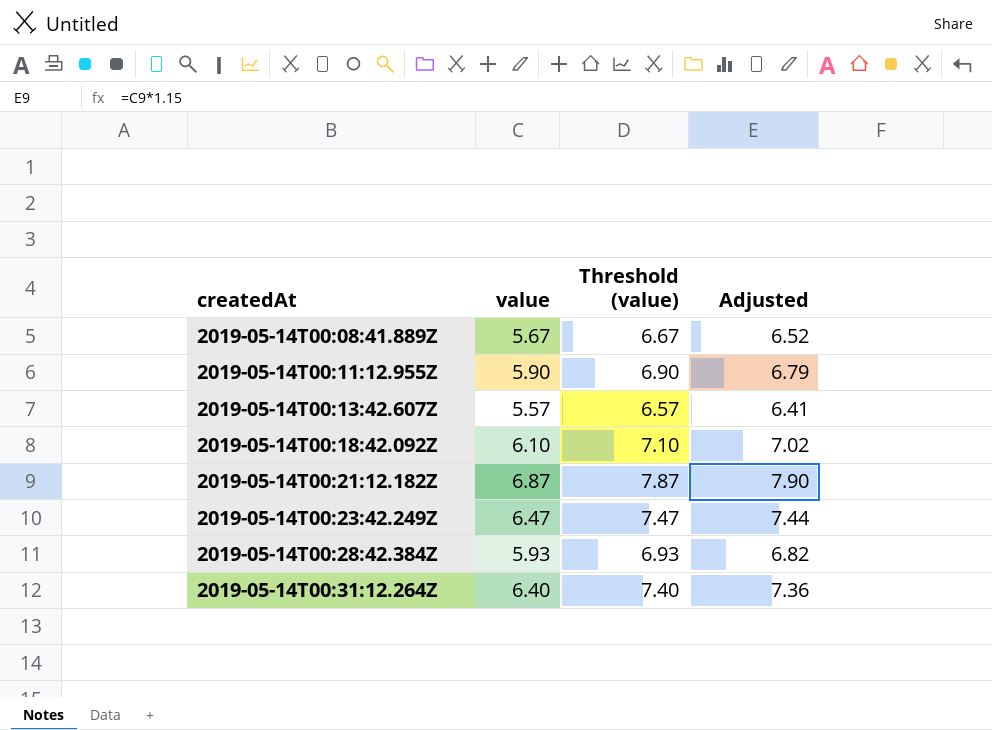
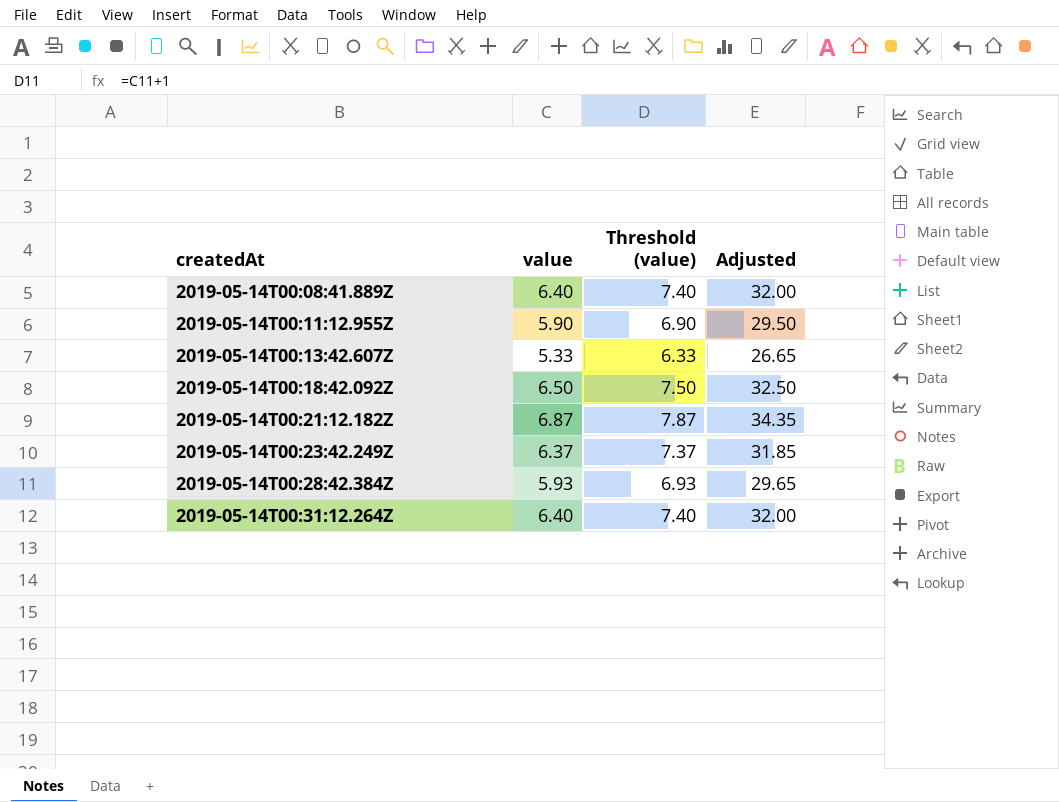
column Adjusted | formula: [value] * 1.15 -> [value] * 5
2019-05-14T00:08:41.889Z | value: 5.67 -> 6.40
2019-05-14T00:08:41.889Z | Threshold (value): 6.67 -> 7.40
2019-05-14T00:13:42.607Z | value: 5.57 -> 5.33
2019-05-14T00:13:42.607Z | Threshold (value): 6.57 -> 6.33
2019-05-14T00:18:42.092Z | value: 6.10 -> 6.50
2019-05-14T00:18:42.092Z | Threshold (value): 7.10 -> 7.50
2019-05-14T00:23:42.249Z | value: 6.47 -> 6.37
2019-05-14T00:23:42.249Z | Threshold (value): 7.47 -> 7.37

